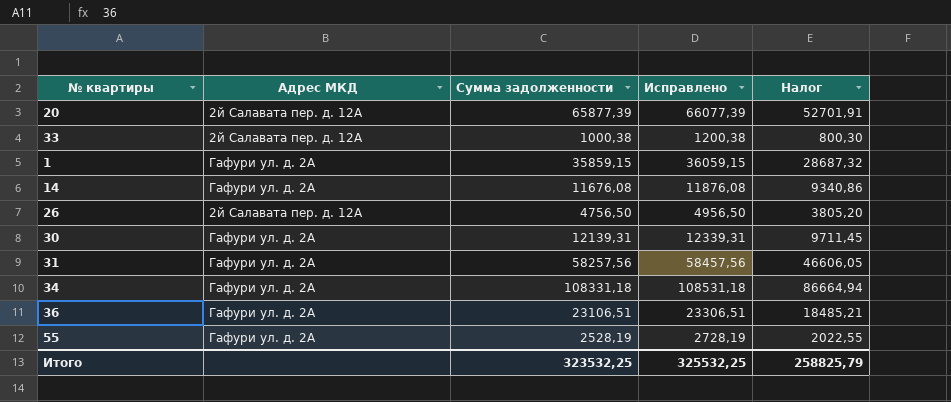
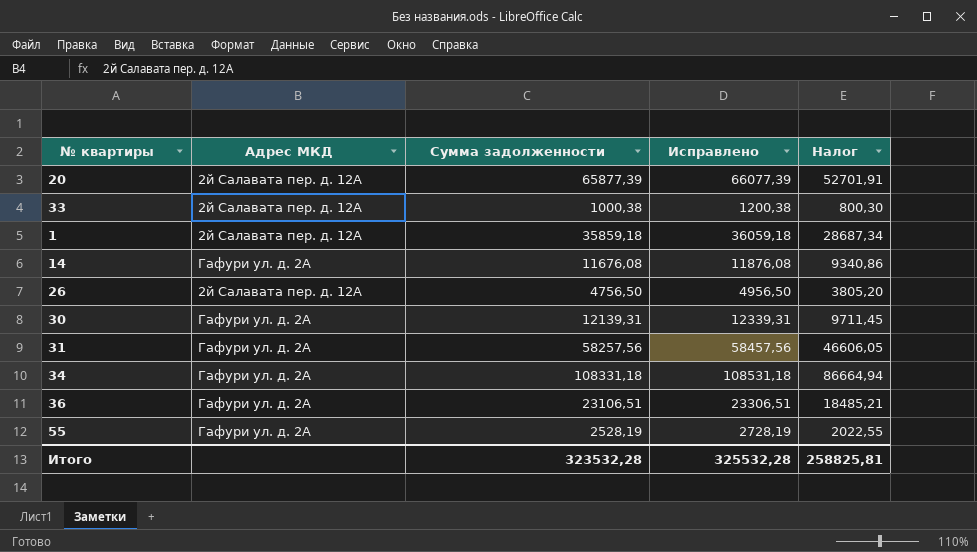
1 | Адрес МКД: Гафури ул. д. 2А -> 2й Салавата пер. д. 12А
1 | Сумма задолженности: 35859,15 -> 35859,18
1 | Исправлено: 36059,15 -> 36059,18
1 | Налог: 28687,32 -> 28687,34
Итого | Сумма задолженности: 323532,25 -> 323532,28
Итого | Исправлено: 325532,25 -> 325532,28
Итого | Налог: 258825,79 -> 258825,81

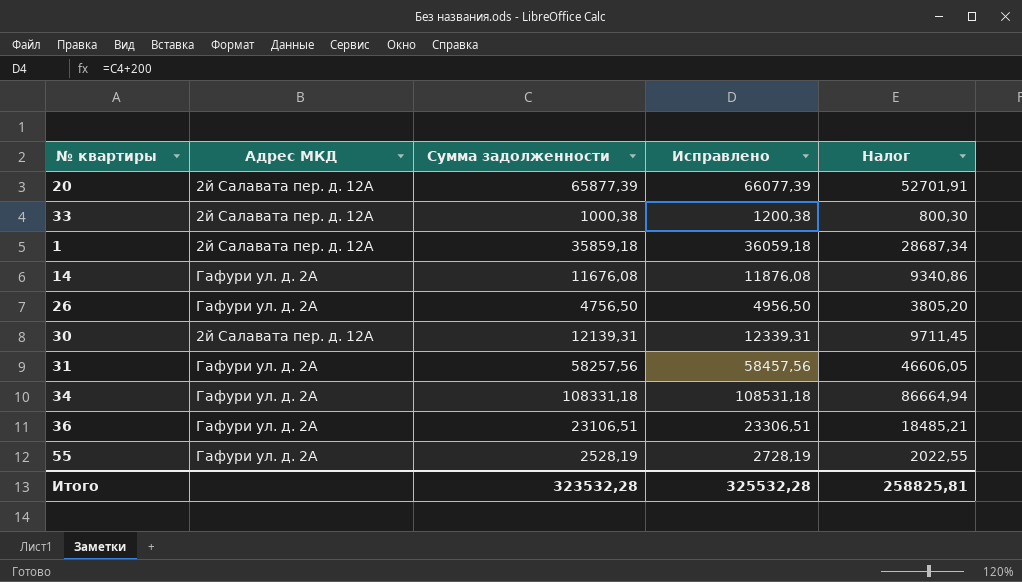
26 | Адрес МКД: 2й Салавата пер. д. 12А -> Гафури ул. д. 2А
30 | Адрес МКД: Гафури ул. д. 2А -> 2й Салавата пер. д. 12А

